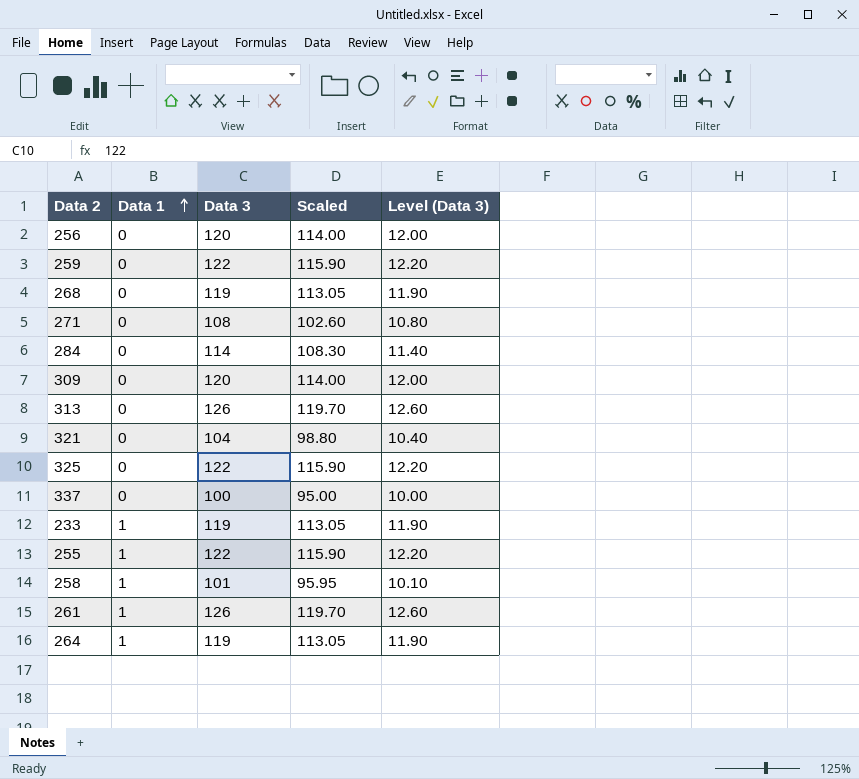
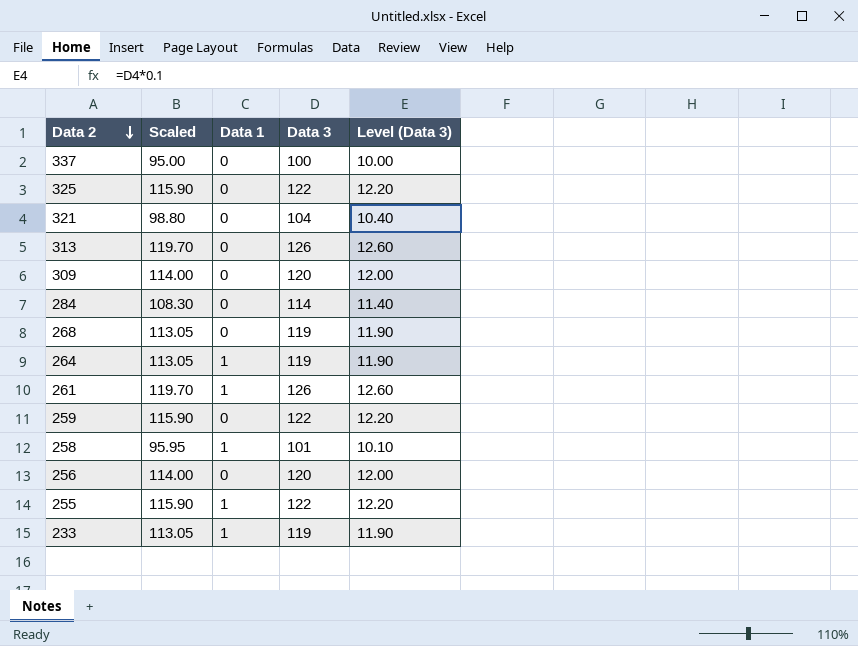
row order: Data 1 ascending -> Data 2 descending
column Scaled | position: 4 -> 2
row 271: 0 | 108 | 102.60 | 10.80 -> none

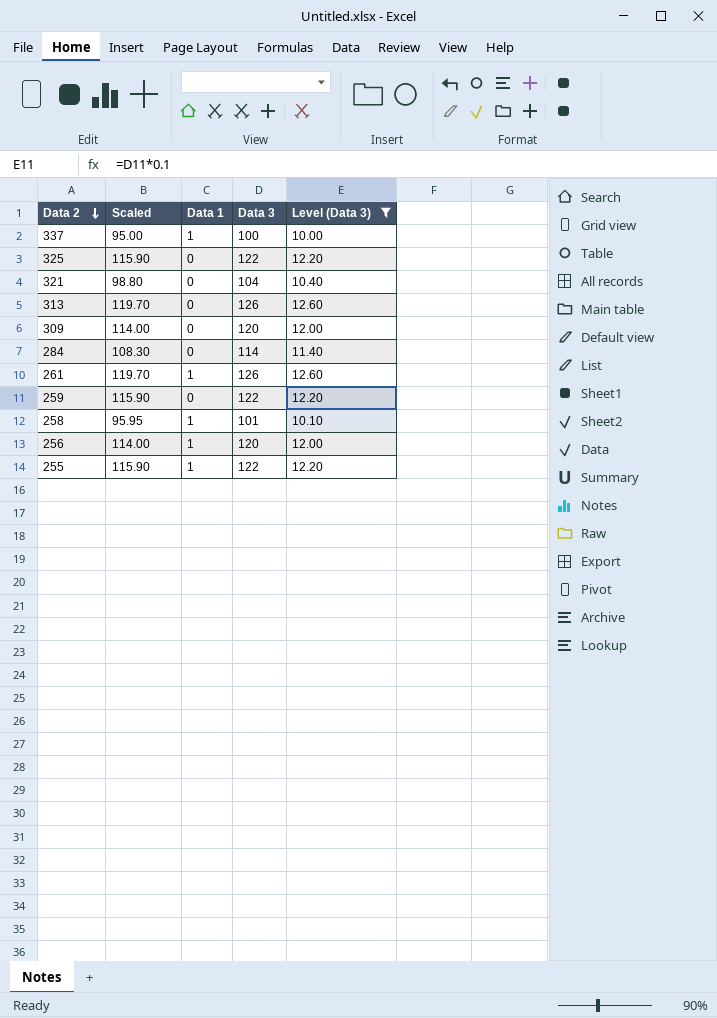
filter: none -> Level (Data 3) != 11.90
337 | Data 1: 0 -> 1
256 | Data 1: 0 -> 1

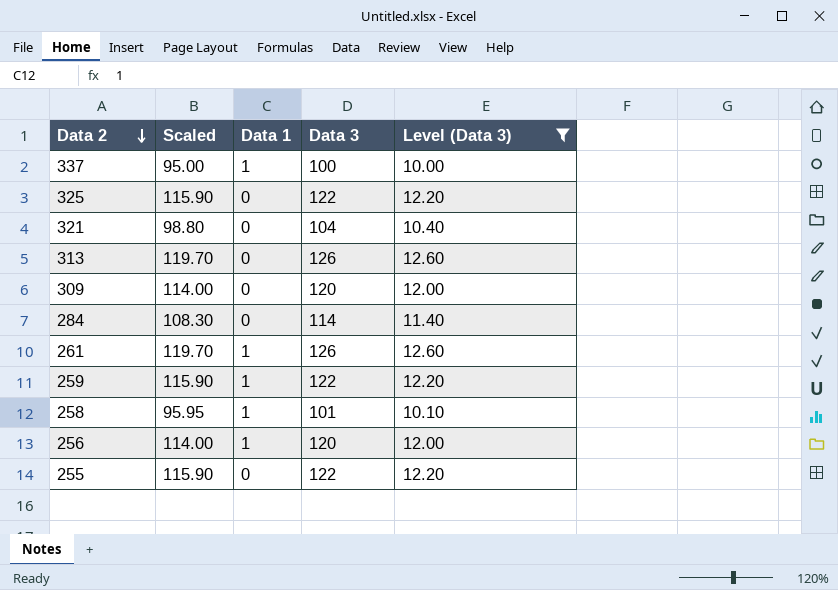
259 | Data 1: 0 -> 1
255 | Data 1: 1 -> 0

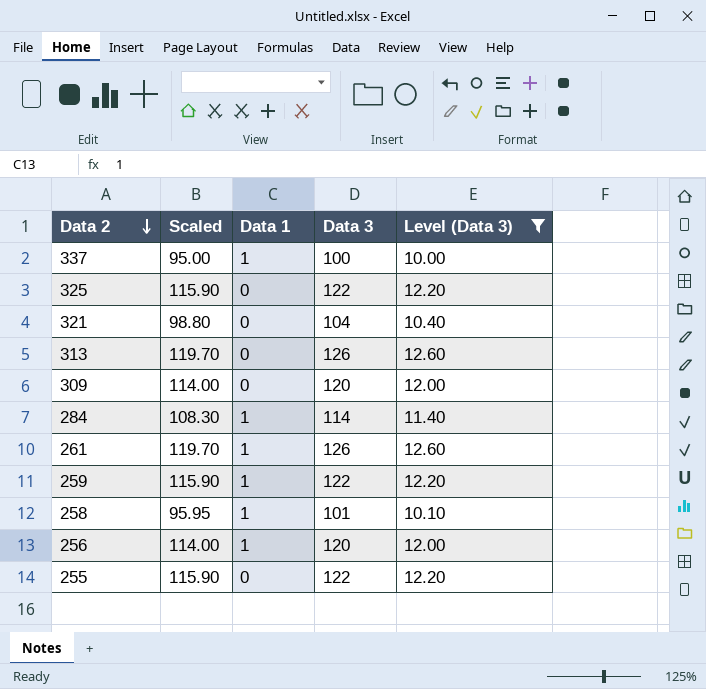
284 | Data 1: 0 -> 1

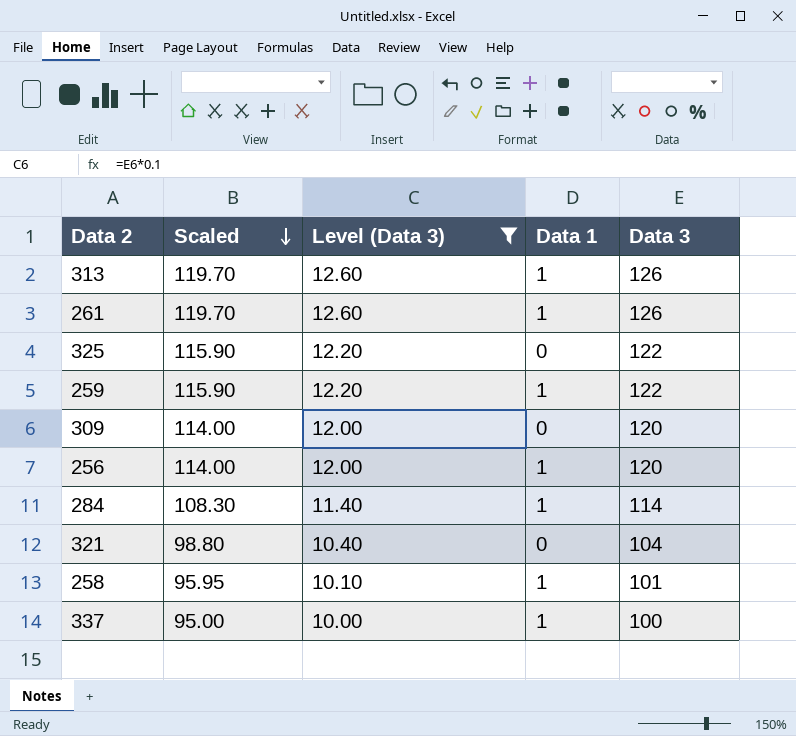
row order: Data 2 descending -> Scaled descending
column Level (Data 3) | position: 5 -> 3
row 255: 115.90 | 0 | 122 | 12.20 -> none
313 | Data 1: 0 -> 1

